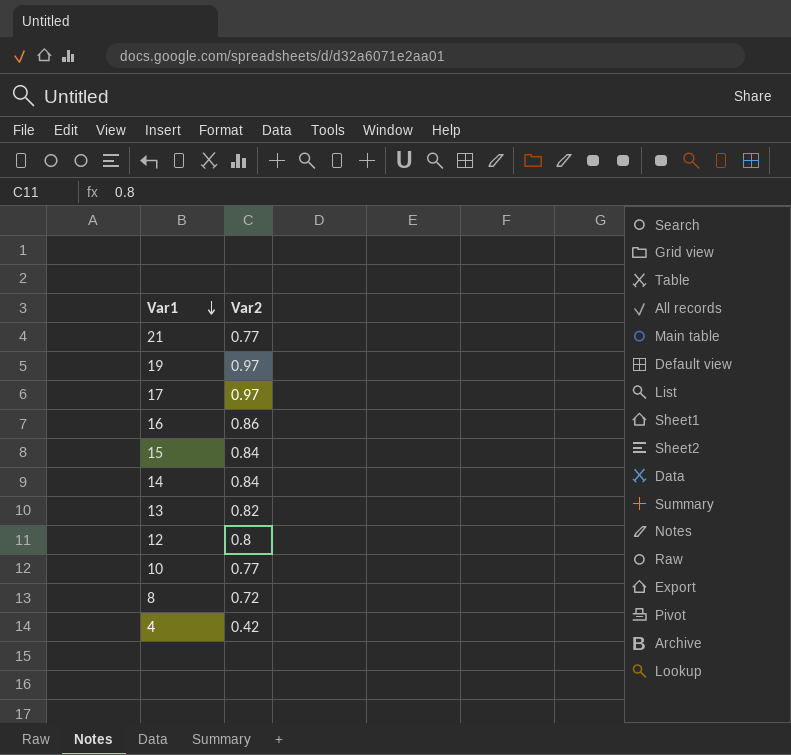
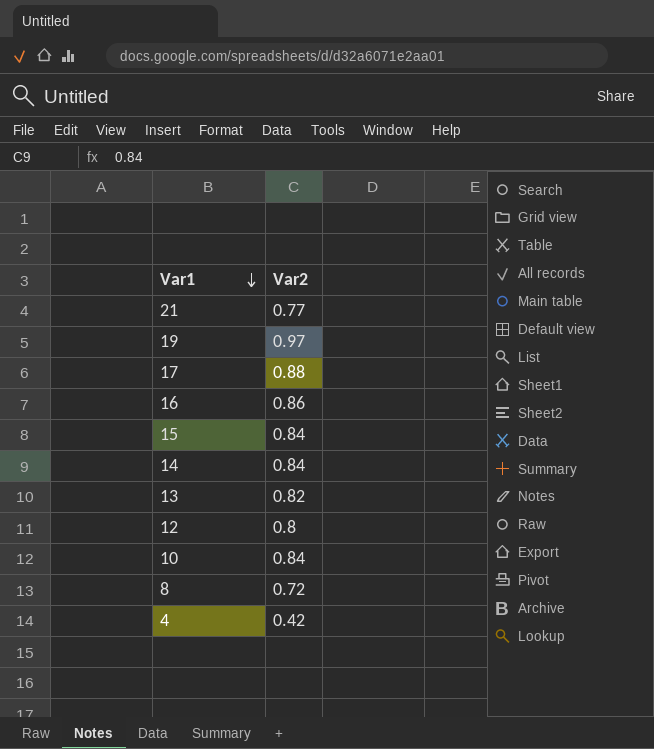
17 | Var2: 0.97 -> 0.88
10 | Var2: 0.77 -> 0.84

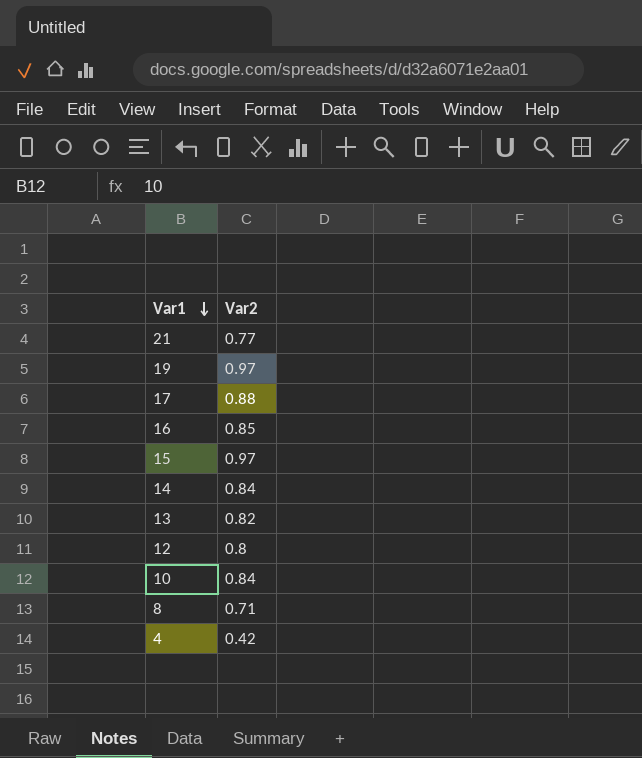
16 | Var2: 0.86 -> 0.85
15 | Var2: 0.84 -> 0.97
8 | Var2: 0.72 -> 0.71

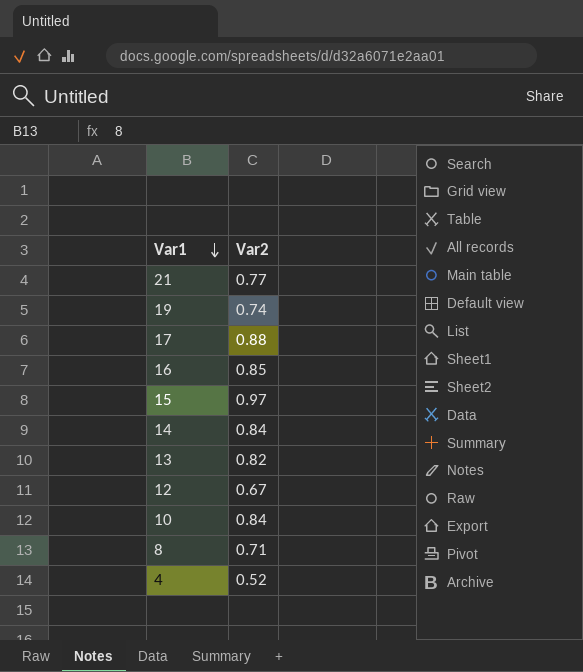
19 | Var2: 0.97 -> 0.74
12 | Var2: 0.8 -> 0.67
4 | Var2: 0.42 -> 0.52

